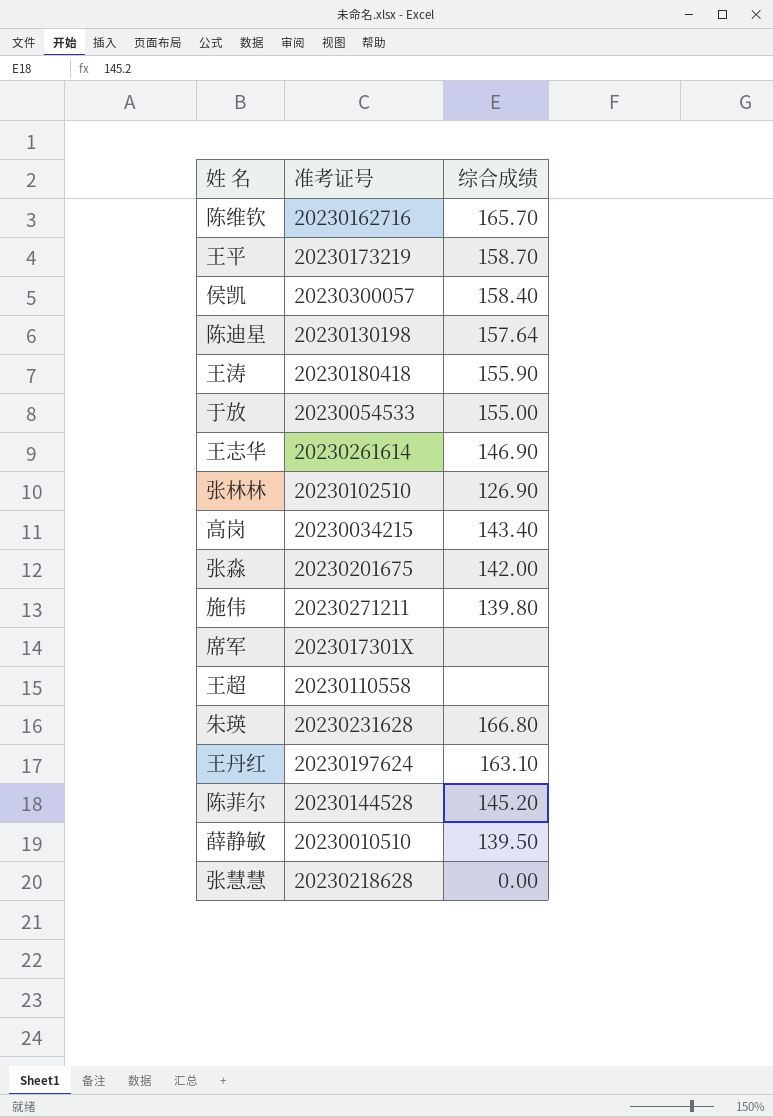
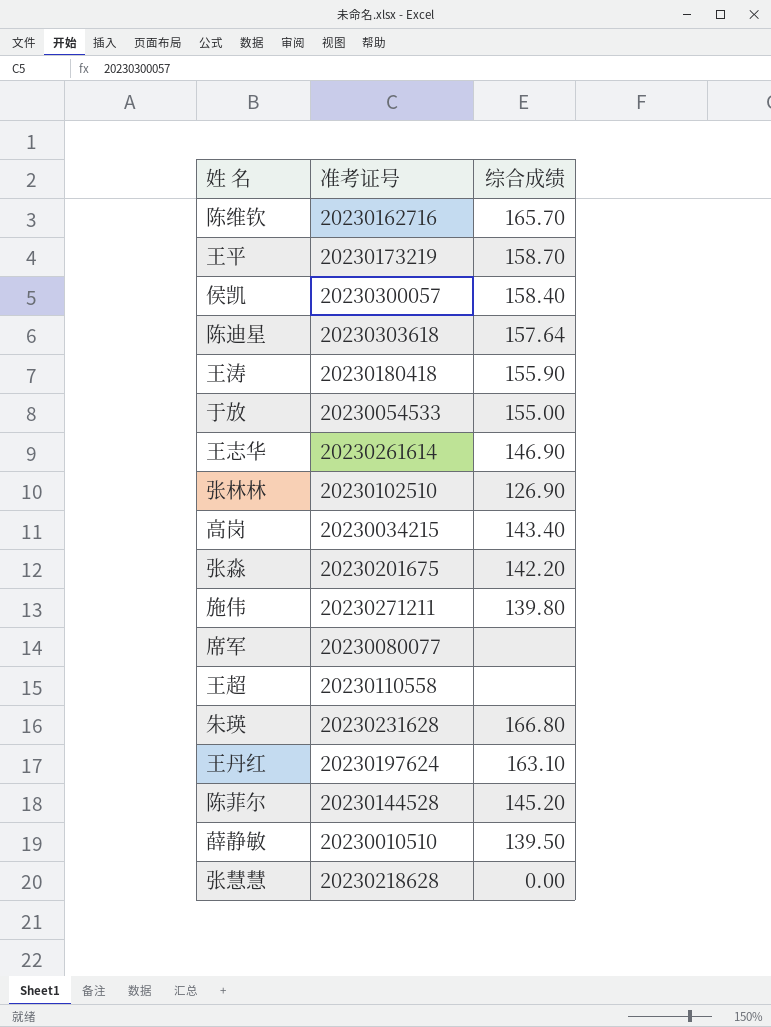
陈迪星 | 准考证号: 20230130198 -> 20230303618
张淼 | 综合成绩: 142.00 -> 142.20
席军 | 准考证号: 2023017301X -> 20230080077

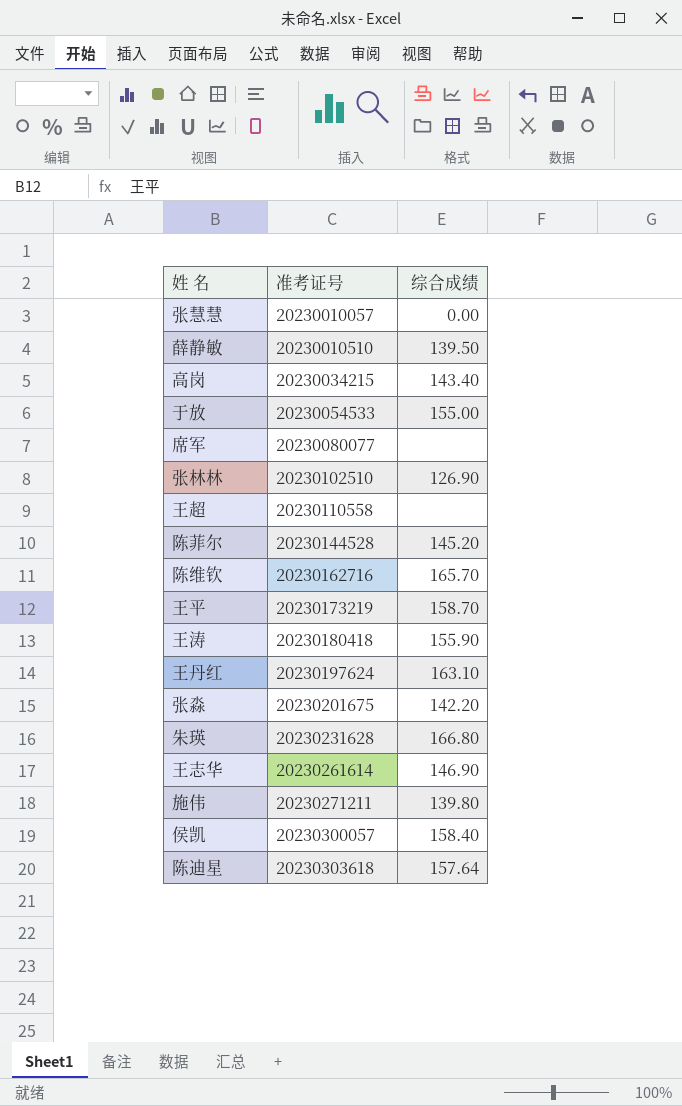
row order: none -> 准考证号 ascending
张慧慧 | 准考证号: 20230218628 -> 20230010057

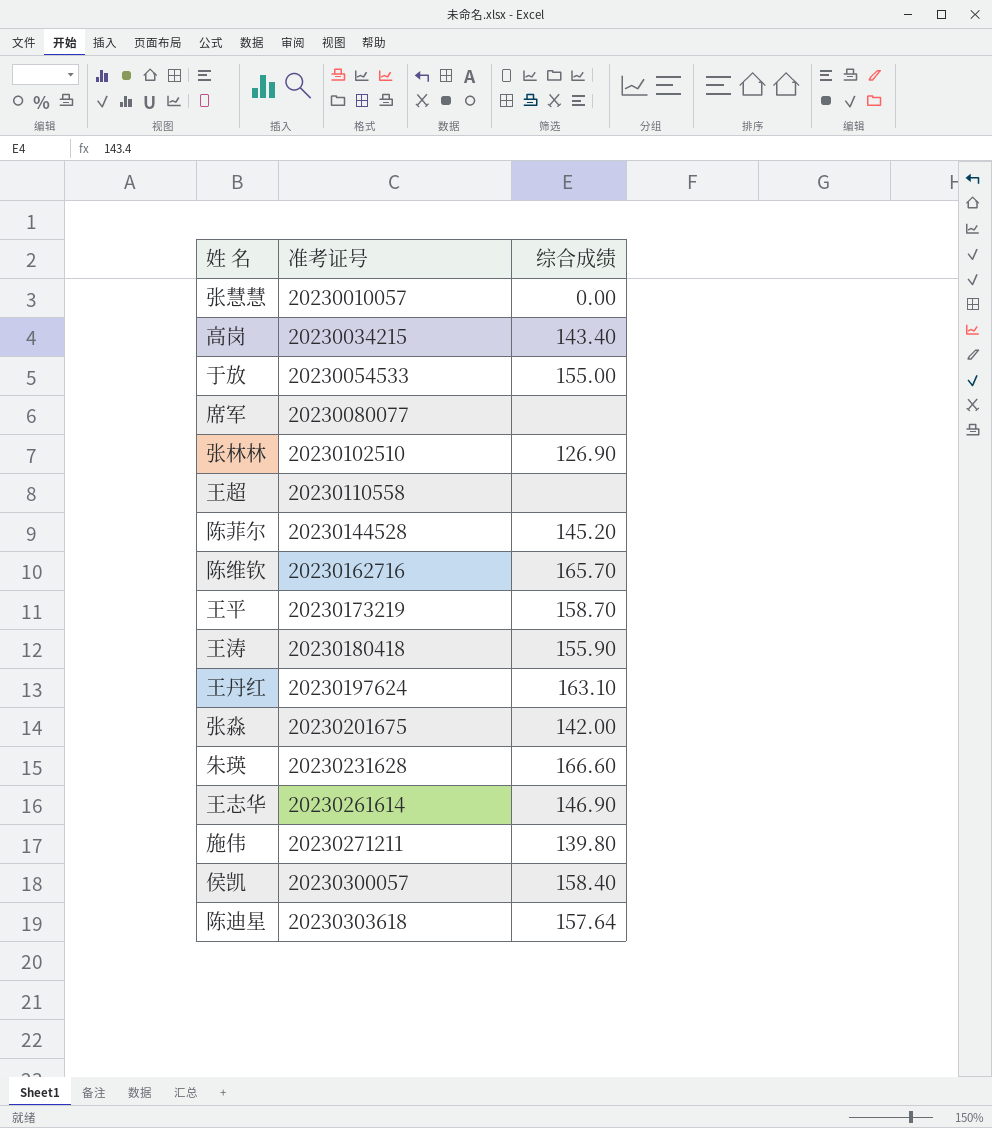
row 薛静敏: 20230010510 | 139.50 -> none
张淼 | 综合成绩: 142.20 -> 142.00
朱瑛 | 综合成绩: 166.80 -> 166.60

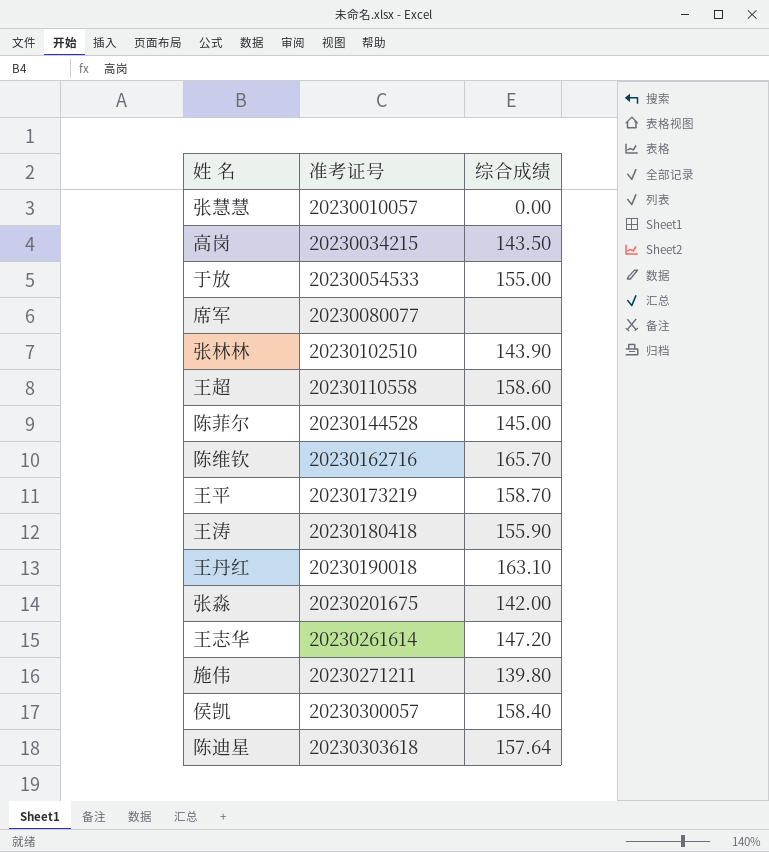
row 朱瑛: 20230231628 | 166.60 -> none
高岗 | 综合成绩: 143.40 -> 143.50
张林林 | 综合成绩: 126.90 -> 143.90
王超 | 综合成绩: none -> 158.60
陈菲尔 | 综合成绩: 145.20 -> 145.00
王丹红 | 准考证号: 20230197624 -> 20230190018
王志华 | 综合成绩: 146.90 -> 147.20

